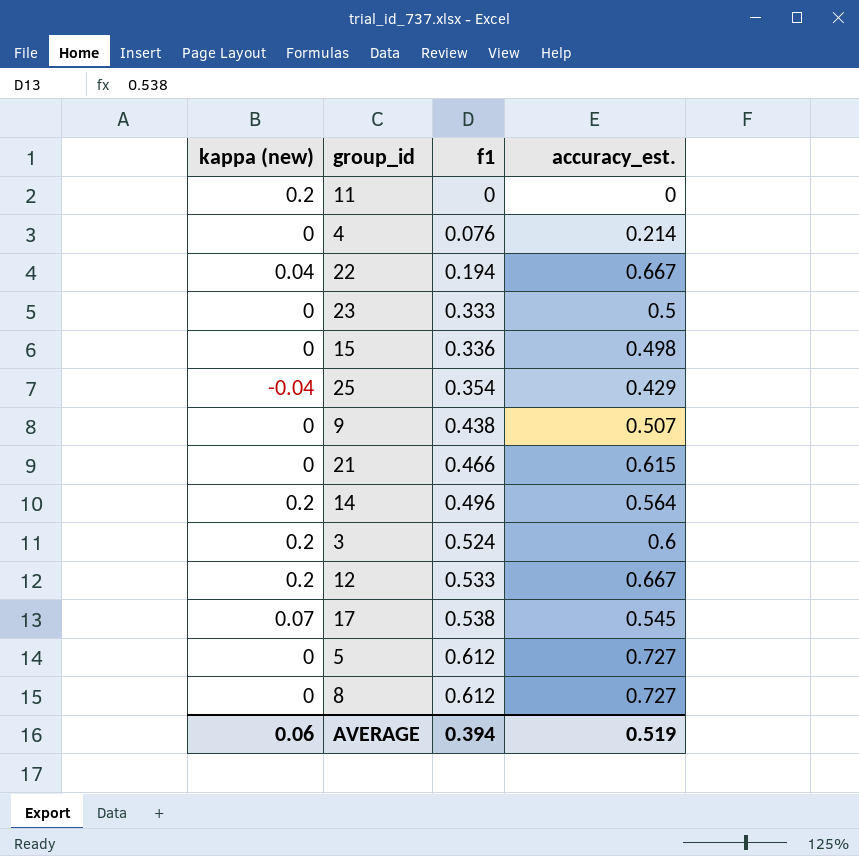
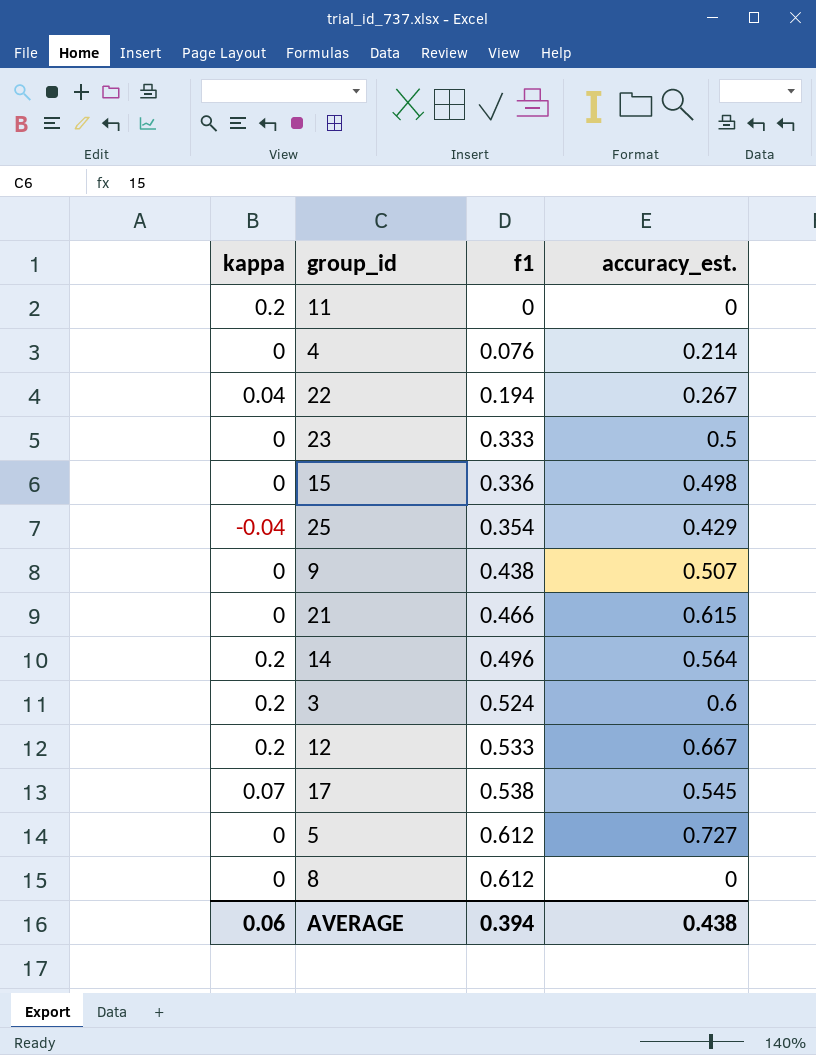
column name: kappa (new) -> kappa
22 | accuracy_est.: 0.667 -> 0.267
8 | accuracy_est.: 0.727 -> 0
AVERAGE | accuracy_est.: 0.519 -> 0.438

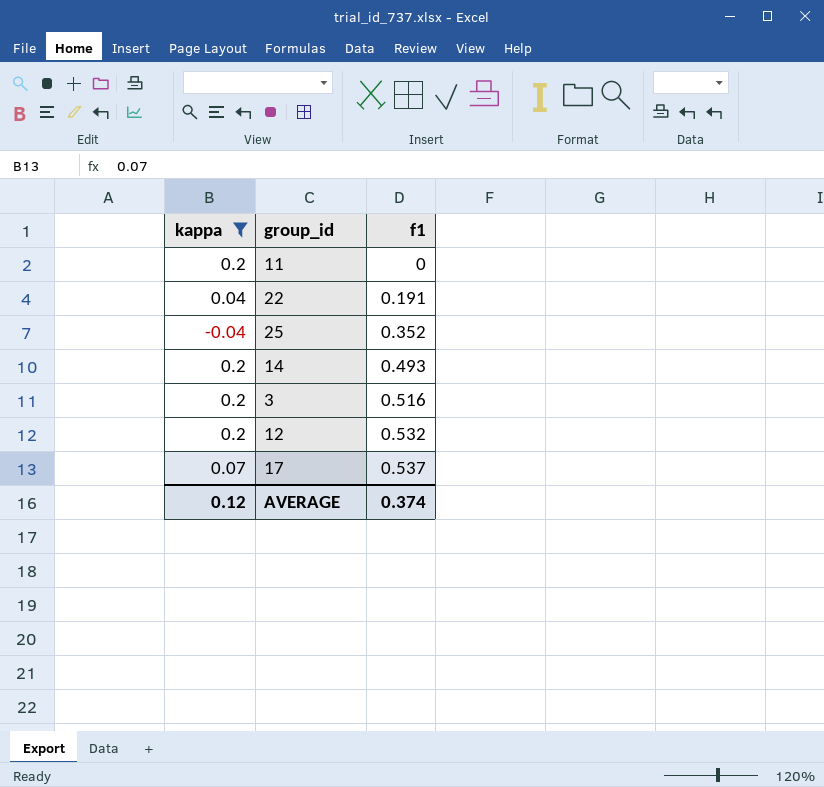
filter: none -> kappa != 0
column accuracy_est. | position: 4 -> none
22 | f1: 0.194 -> 0.191
25 | f1: 0.354 -> 0.352
14 | f1: 0.496 -> 0.493
3 | f1: 0.524 -> 0.516
12 | f1: 0.533 -> 0.532
17 | f1: 0.538 -> 0.537
AVERAGE | kappa: 0.06 -> 0.12
AVERAGE | f1: 0.394 -> 0.374

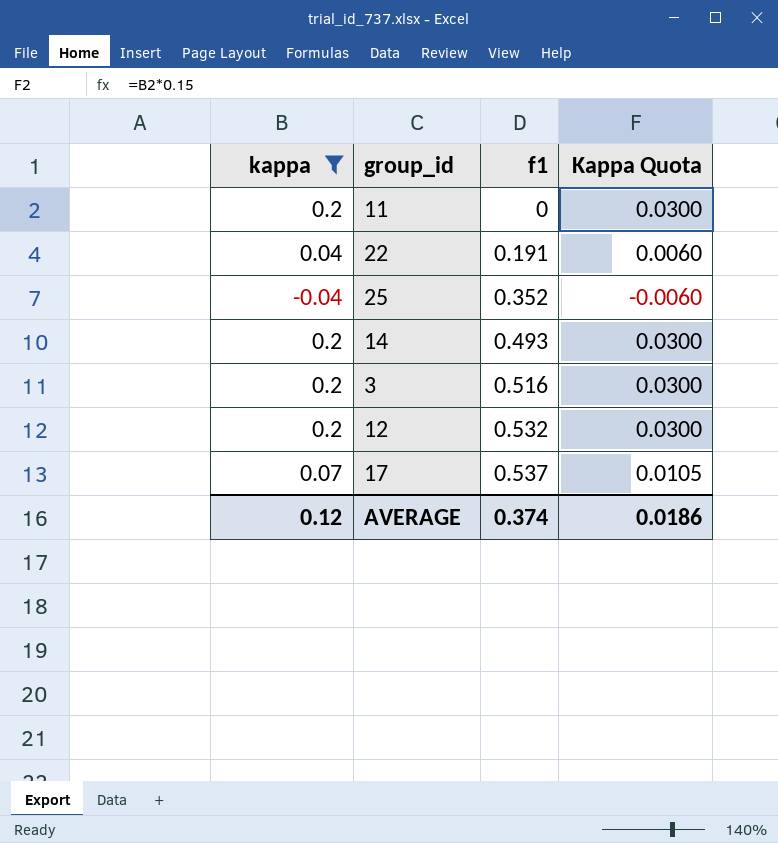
column Kappa Quota | formula: none -> [kappa] * 0.15

